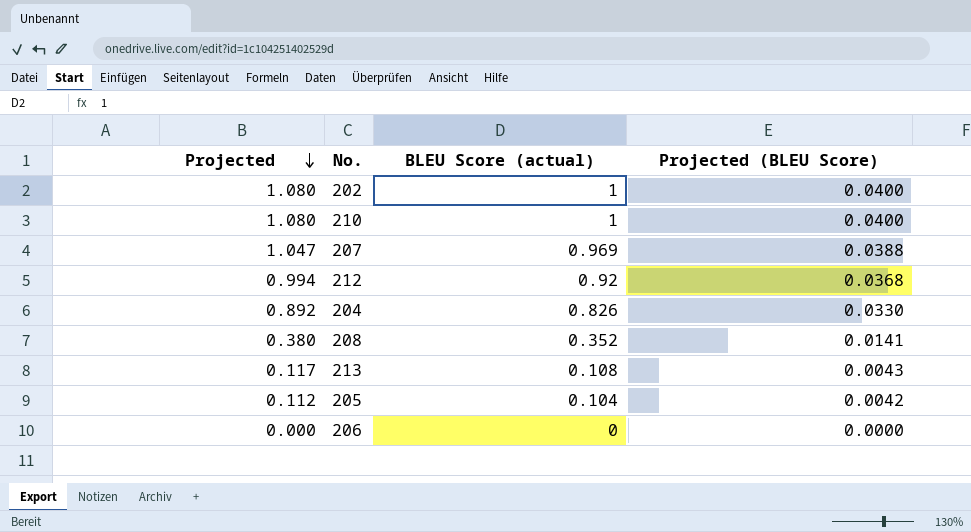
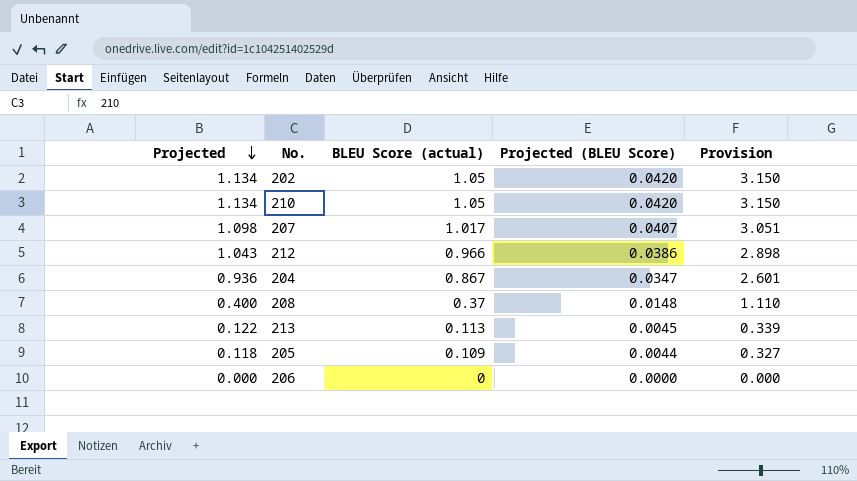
column Provision | formula: none -> [BLEU Score (actual)] * 3
202 | Projected: 1.080 -> 1.134
202 | BLEU Score (actual): 1 -> 1.05
202 | Projected (BLEU Score): 0.0400 -> 0.0420
210 | Projected: 1.080 -> 1.134
210 | BLEU Score (actual): 1 -> 1.05
210 | Projected (BLEU Score): 0.0400 -> 0.0420
207 | Projected: 1.047 -> 1.098
207 | BLEU Score (actual): 0.969 -> 1.017
207 | Projected (BLEU Score): 0.0388 -> 0.0407
212 | Projected: 0.994 -> 1.043
212 | BLEU Score (actual): 0.92 -> 0.966
212 | Projected (BLEU Score): 0.0368 -> 0.0386
204 | Projected: 0.892 -> 0.936
204 | BLEU Score (actual): 0.826 -> 0.867
204 | Projected (BLEU Score): 0.0330 -> 0.0347
208 | Projected: 0.380 -> 0.400
208 | BLEU Score (actual): 0.352 -> 0.37
208 | Projected (BLEU Score): 0.0141 -> 0.0148
213 | Projected: 0.117 -> 0.122
213 | BLEU Score (actual): 0.108 -> 0.113
213 | Projected (BLEU Score): 0.0043 -> 0.0045
205 | Projected: 0.112 -> 0.118
205 | BLEU Score (actual): 0.104 -> 0.109
205 | Projected (BLEU Score): 0.0042 -> 0.0044

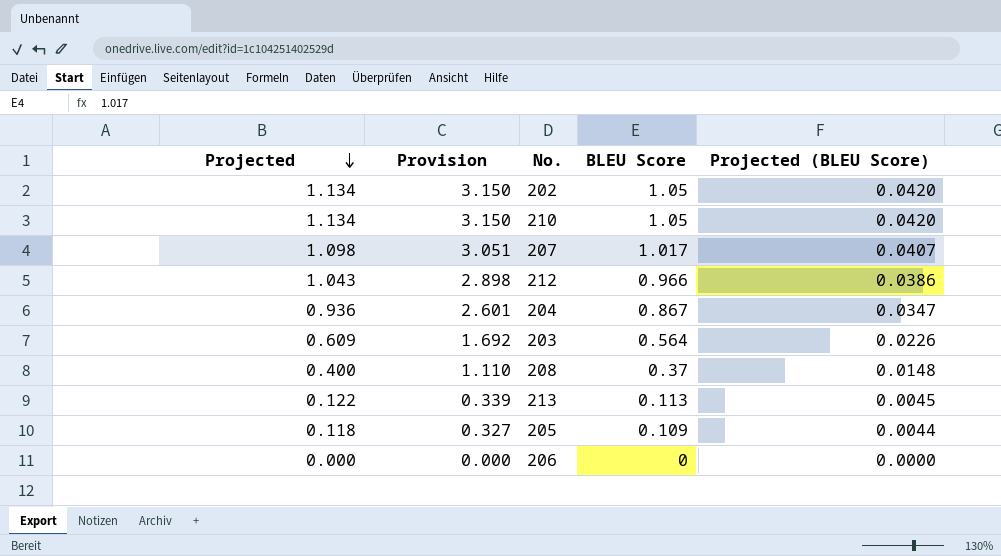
column Provision | position: 5 -> 2
column name: BLEU Score (actual) -> BLEU Score
row 203: none -> 0.609 | 1.692 | 0.564 | 0.0226

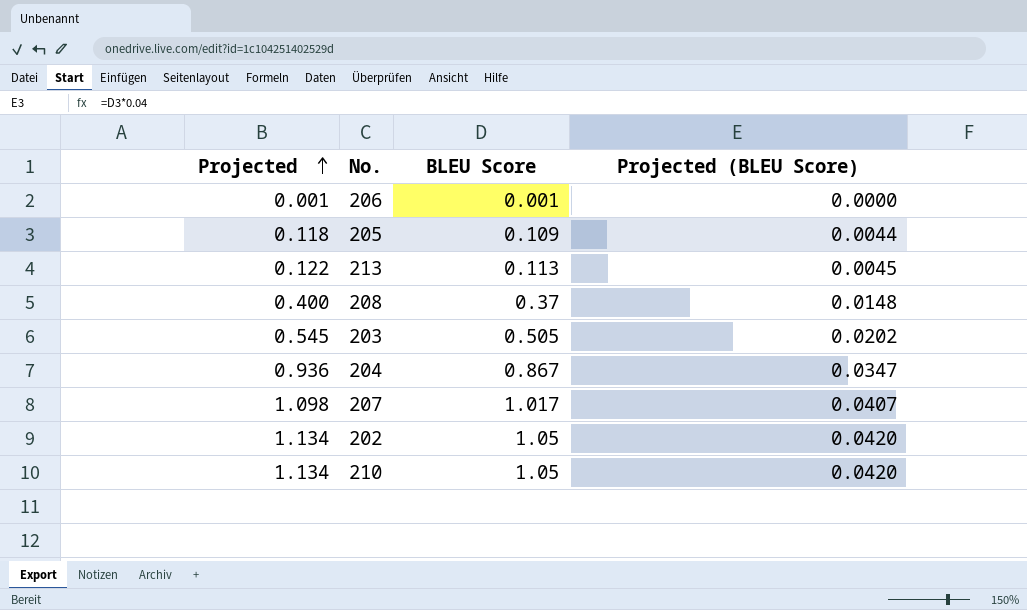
row order: Projected descending -> Projected ascending
column Provision | formula: [BLEU Score] * 3 -> none
row 212: 1.043 | 2.898 | 0.966 | 0.0386 -> none
206 | Projected: 0.000 -> 0.001
206 | BLEU Score: 0 -> 0.001
203 | Projected: 0.609 -> 0.545
203 | BLEU Score: 0.564 -> 0.505
203 | Projected (BLEU Score): 0.0226 -> 0.0202

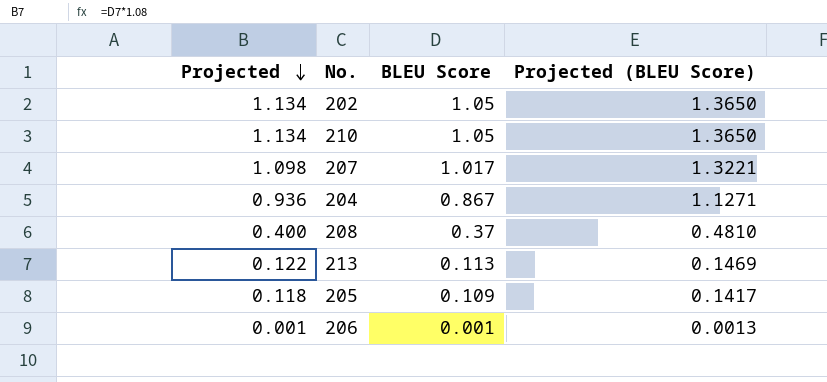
row order: Projected ascending -> Projected descending
column Projected (BLEU Score) | formula: [BLEU Score] * 0.04 -> [BLEU Score] * 1.3
row 203: 0.545 | 0.505 | 0.0202 -> none

